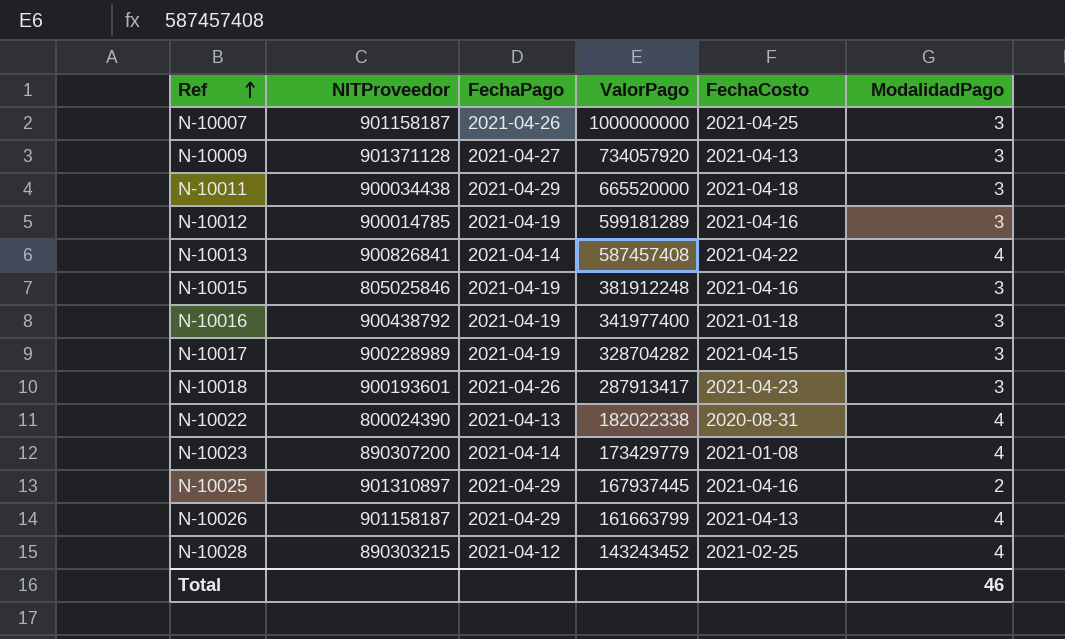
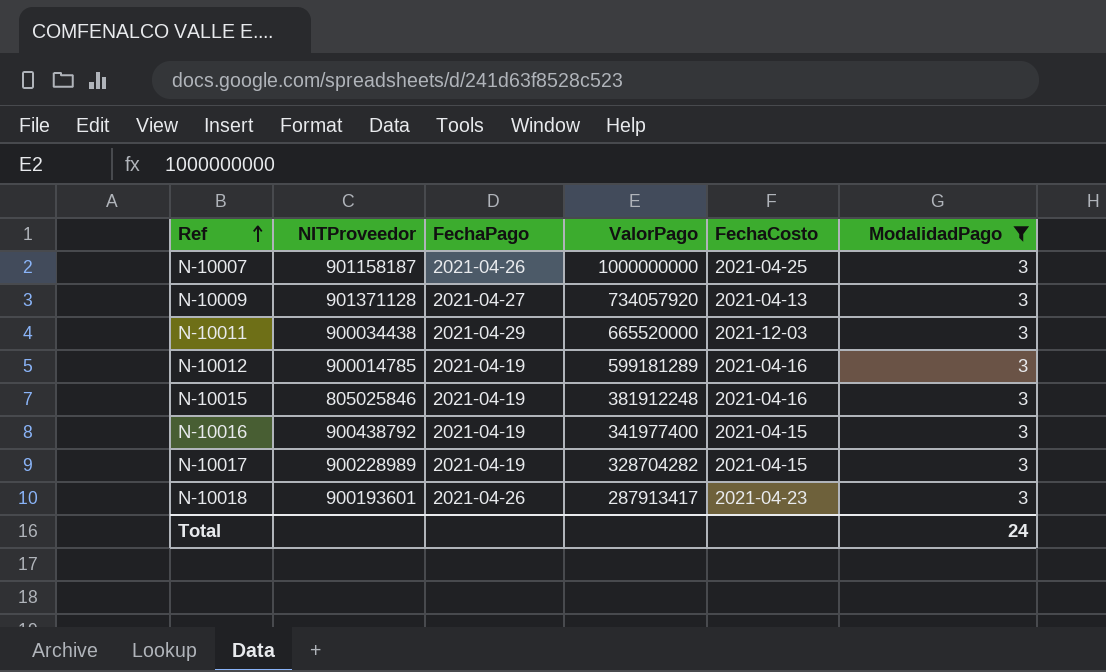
filter: none -> ModalidadPago = 3
N-10011 | FechaCosto: 2021-04-18 -> 2021-12-03
N-10016 | FechaCosto: 2021-01-18 -> 2021-04-15
Total | ModalidadPago: 46 -> 24

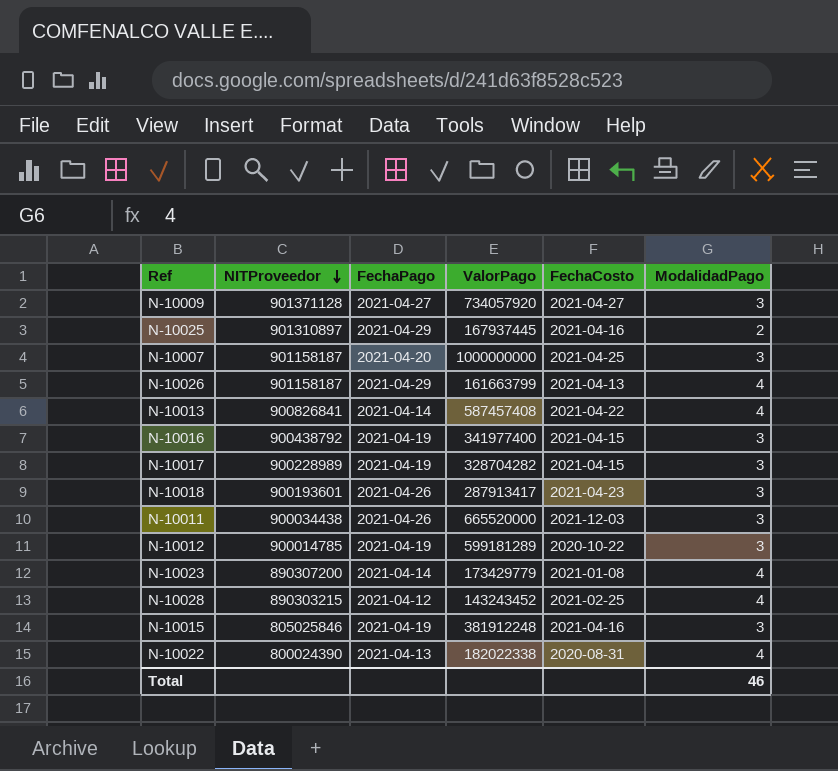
filter: ModalidadPago = 3 -> none
row order: Ref ascending -> NITProveedor descending
N-10009 | FechaCosto: 2021-04-13 -> 2021-04-27
N-10007 | FechaPago: 2021-04-26 -> 2021-04-20
N-10011 | FechaPago: 2021-04-29 -> 2021-04-26
N-10012 | FechaCosto: 2021-04-16 -> 2020-10-22
Total | ModalidadPago: 24 -> 46

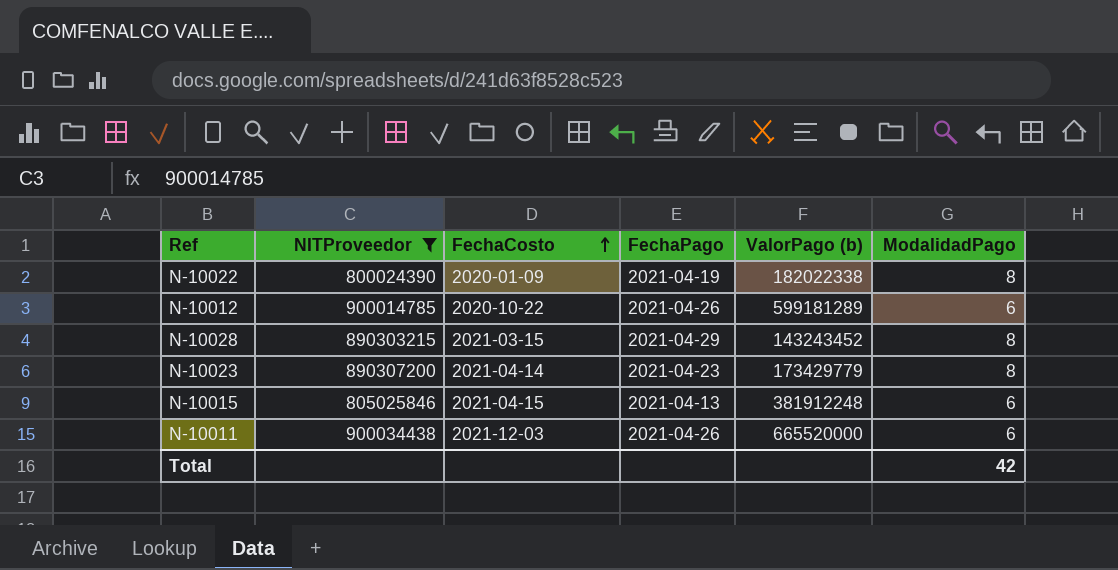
filter: none -> NITProveedor <= 900034438
row order: NITProveedor descending -> FechaCosto ascending
column FechaCosto | position: 5 -> 3
column name: ValorPago -> ValorPago (b)
N-10022 | FechaCosto: 2020-08-31 -> 2020-01-09
N-10022 | FechaPago: 2021-04-13 -> 2021-04-19
N-10022 | ModalidadPago: 4 -> 8
N-10012 | FechaPago: 2021-04-19 -> 2021-04-26
N-10012 | ModalidadPago: 3 -> 6
N-10028 | FechaCosto: 2021-02-25 -> 2021-03-15
N-10028 | FechaPago: 2021-04-12 -> 2021-04-29
N-10028 | ModalidadPago: 4 -> 8
N-10023 | FechaCosto: 2021-01-08 -> 2021-04-14
N-10023 | FechaPago: 2021-04-14 -> 2021-04-23
N-10023 | ModalidadPago: 4 -> 8
N-10015 | FechaCosto: 2021-04-16 -> 2021-04-15
N-10015 | FechaPago: 2021-04-19 -> 2021-04-13
N-10015 | ModalidadPago: 3 -> 6
N-10011 | ModalidadPago: 3 -> 6
Total | ModalidadPago: 46 -> 42

